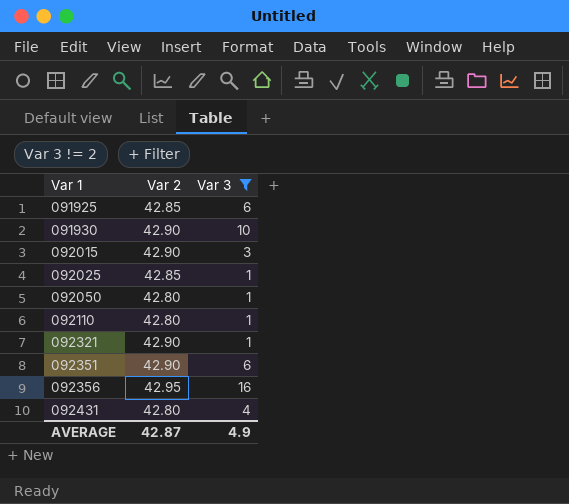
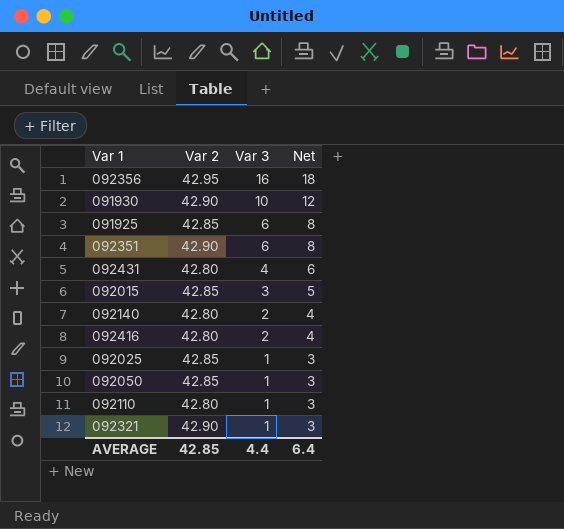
filter: Var 3 != 2 -> none
row order: Var 1 ascending -> Var 3 descending
column Net | formula: none -> [Var 3] + 2
092015 | Var 2: 42.90 -> 42.85
092050 | Var 2: 42.80 -> 42.85
AVERAGE | Var 2: 42.87 -> 42.85
AVERAGE | Var 3: 4.9 -> 4.4

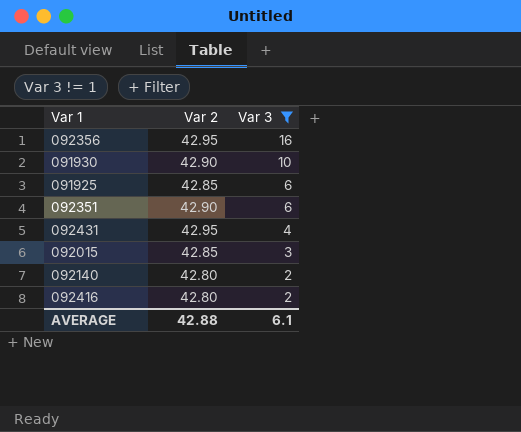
filter: none -> Var 3 != 1
column Net | formula: [Var 3] + 2 -> none
092431 | Var 2: 42.80 -> 42.95
AVERAGE | Var 2: 42.85 -> 42.88
AVERAGE | Var 3: 4.4 -> 6.1

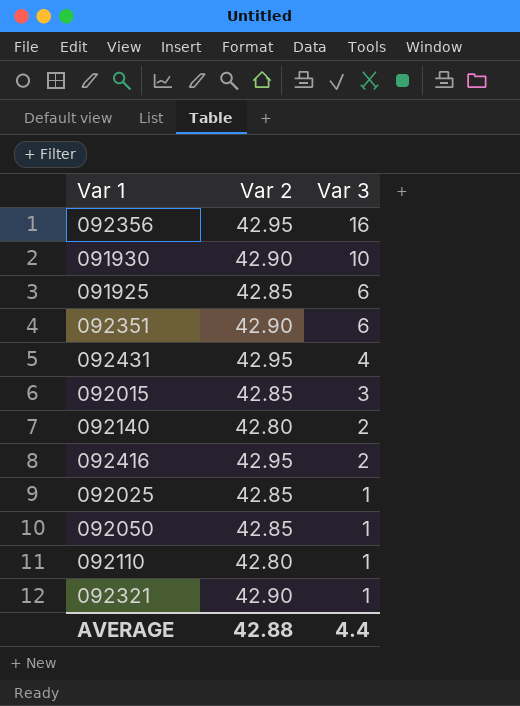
filter: Var 3 != 1 -> none
092416 | Var 2: 42.80 -> 42.95
AVERAGE | Var 3: 6.1 -> 4.4

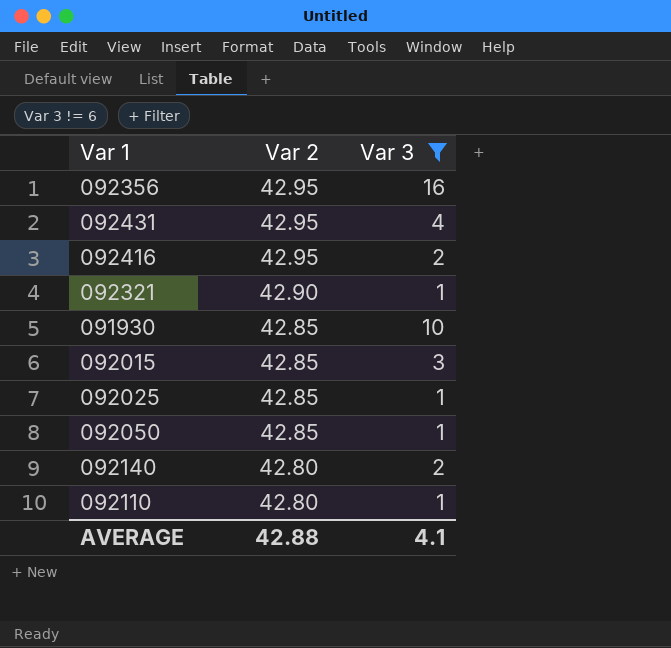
filter: none -> Var 3 != 6
row order: Var 3 descending -> Var 2 descending
091930 | Var 2: 42.90 -> 42.85
AVERAGE | Var 3: 4.4 -> 4.1

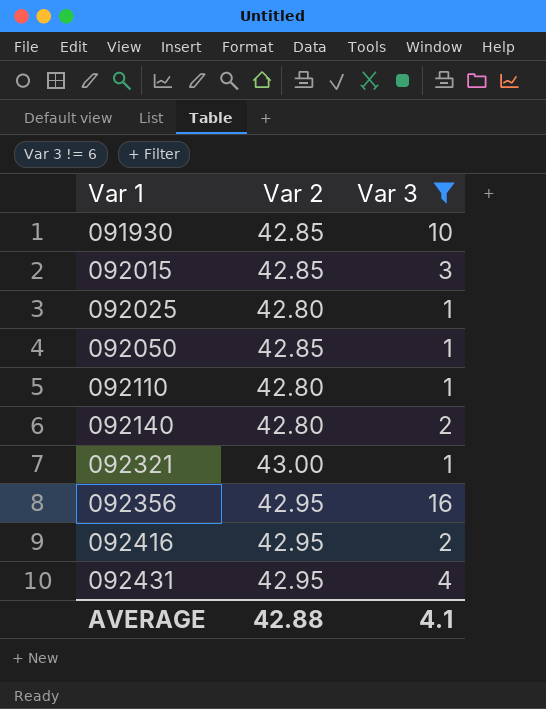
row order: Var 2 descending -> Var 1 ascending
092025 | Var 2: 42.85 -> 42.80
092321 | Var 2: 42.90 -> 43.00

